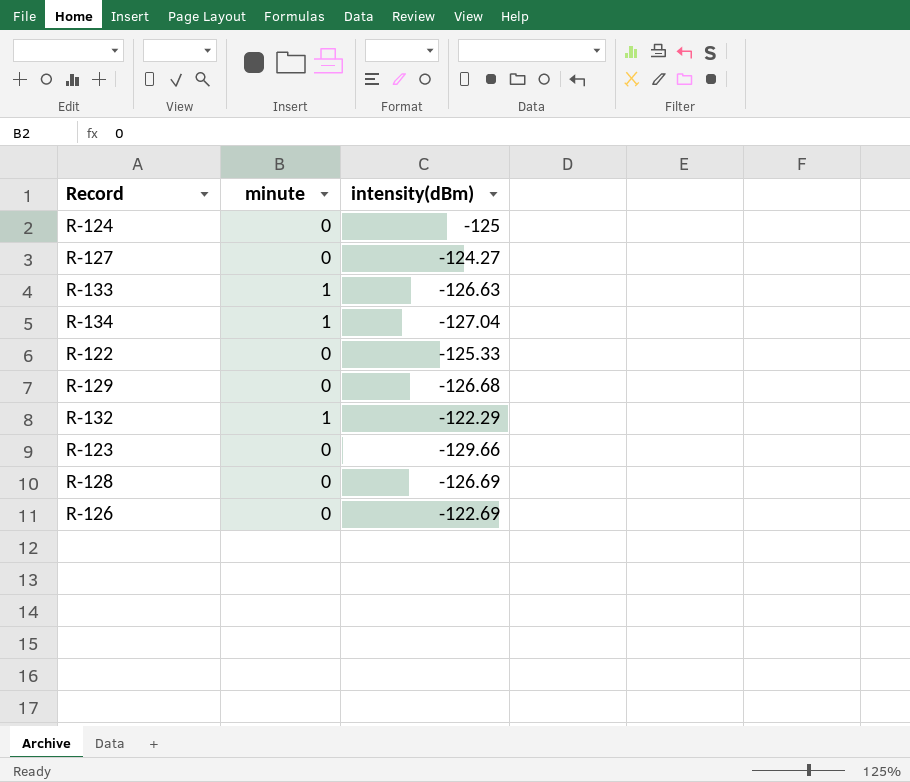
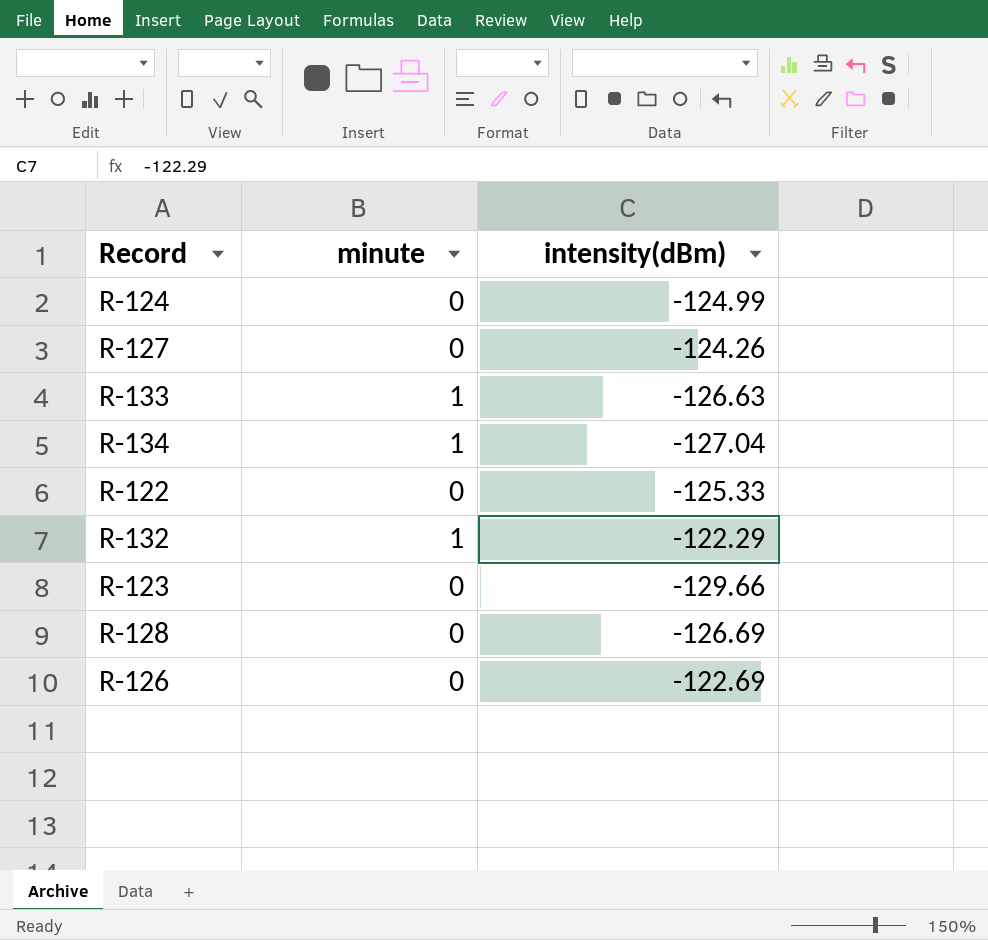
row R-129: 0 | -126.68 -> none
R-124 | intensity(dBm): -125 -> -124.99
R-127 | intensity(dBm): -124.27 -> -124.26

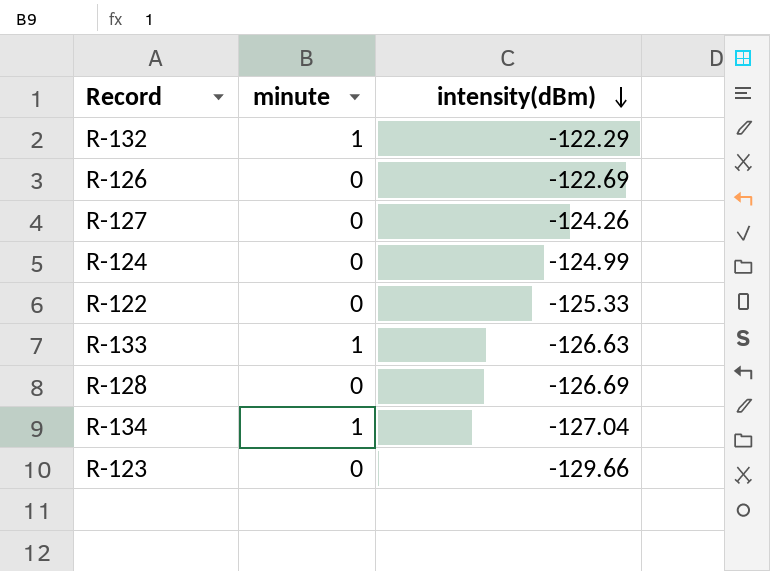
row order: none -> intensity(dBm) descending

